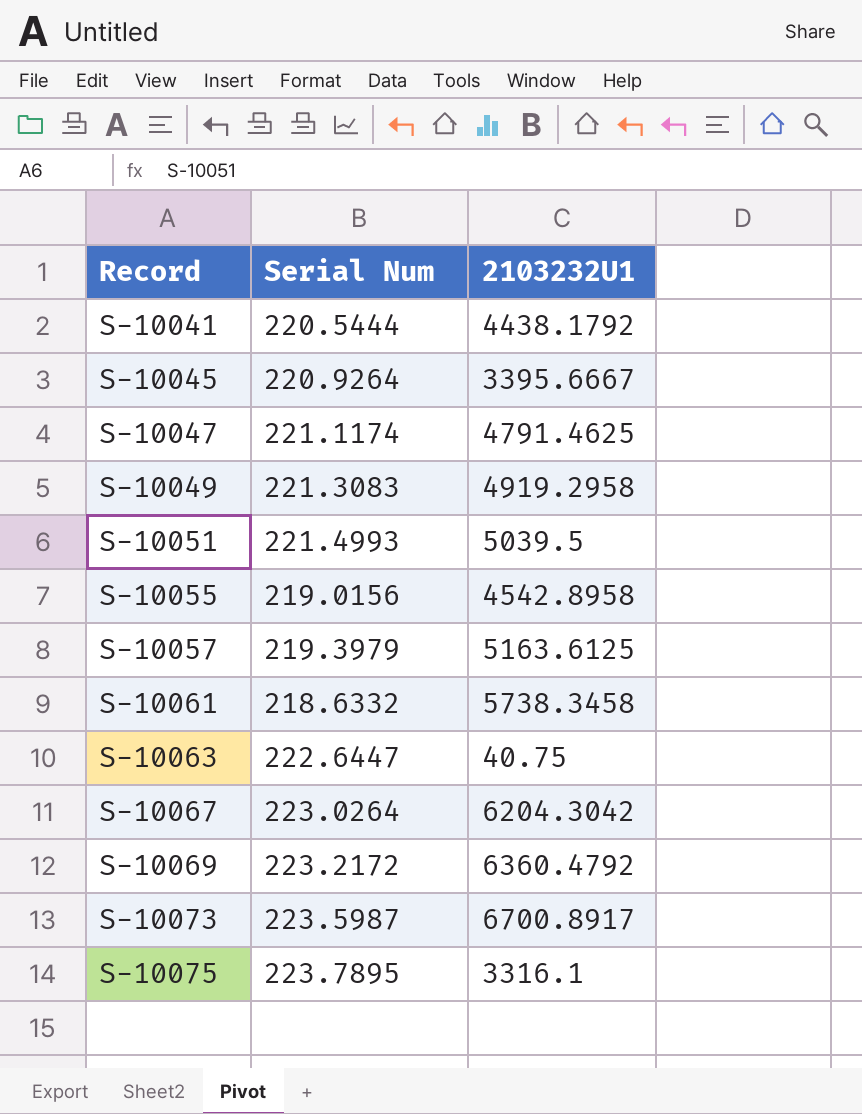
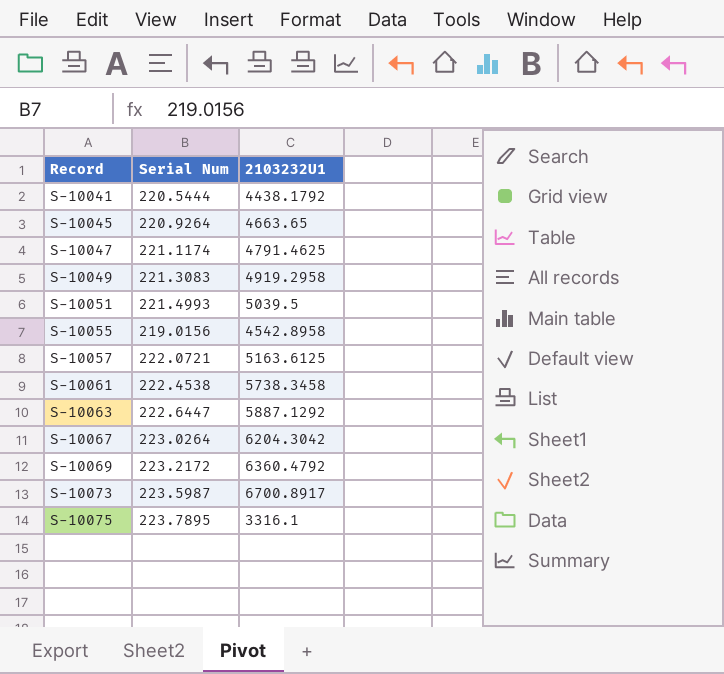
S-10045 | 2103232U1: 3395.6667 -> 4663.65
S-10057 | Serial Num: 219.3979 -> 222.0721
S-10061 | Serial Num: 218.6332 -> 222.4538
S-10063 | 2103232U1: 40.75 -> 5887.1292

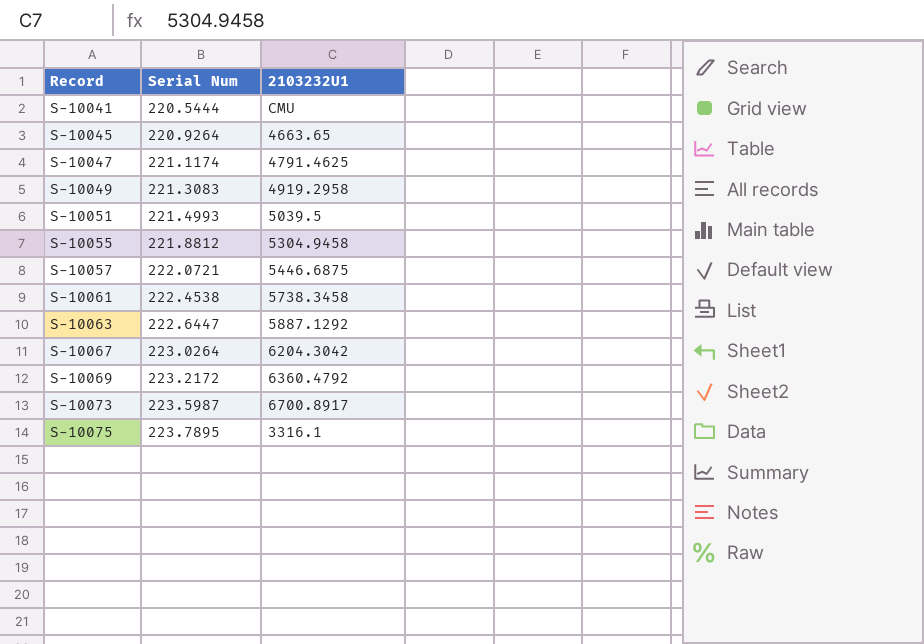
S-10041 | 2103232U1: 4438.1792 -> CMU
S-10055 | Serial Num: 219.0156 -> 221.8812
S-10055 | 2103232U1: 4542.8958 -> 5304.9458
S-10057 | 2103232U1: 5163.6125 -> 5446.6875

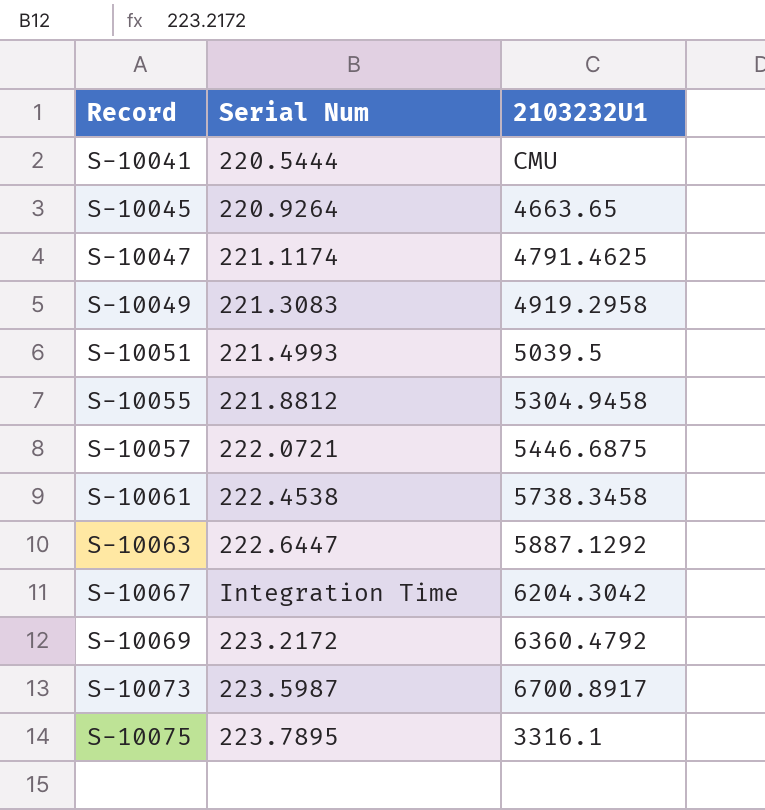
S-10067 | Serial Num: 223.0264 -> Integration Time

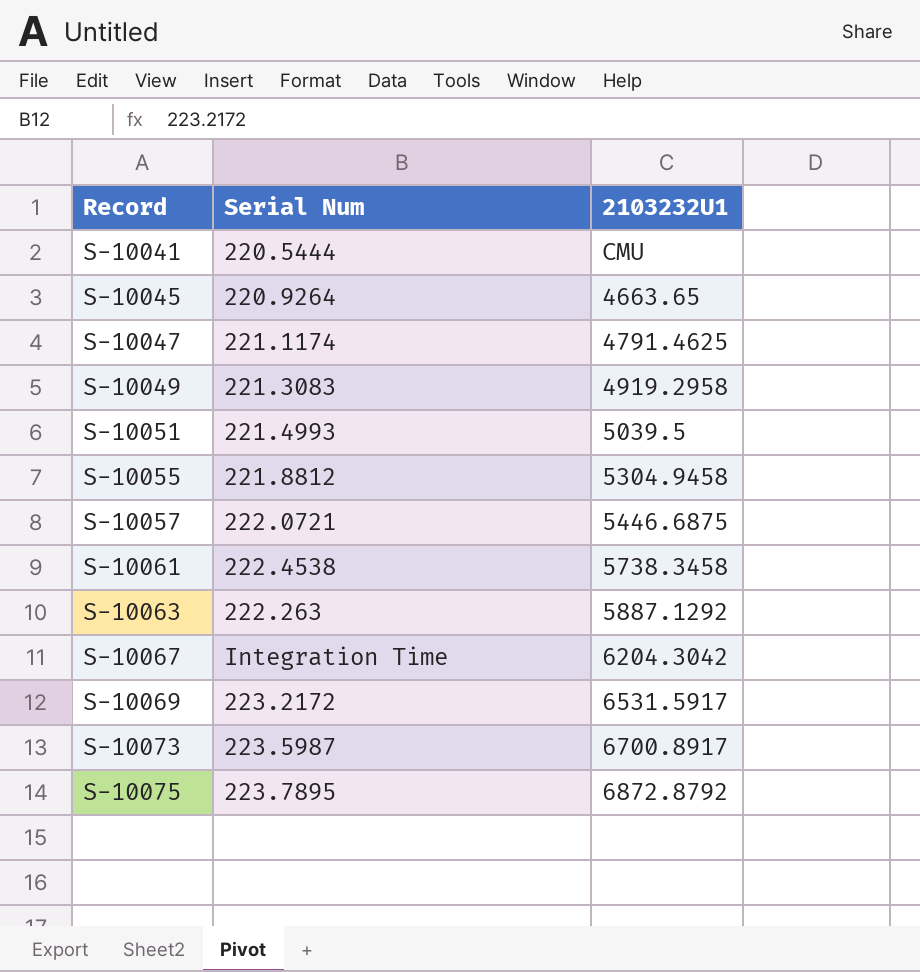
S-10063 | Serial Num: 222.6447 -> 222.263
S-10069 | 2103232U1: 6360.4792 -> 6531.5917
S-10075 | 2103232U1: 3316.1 -> 6872.8792

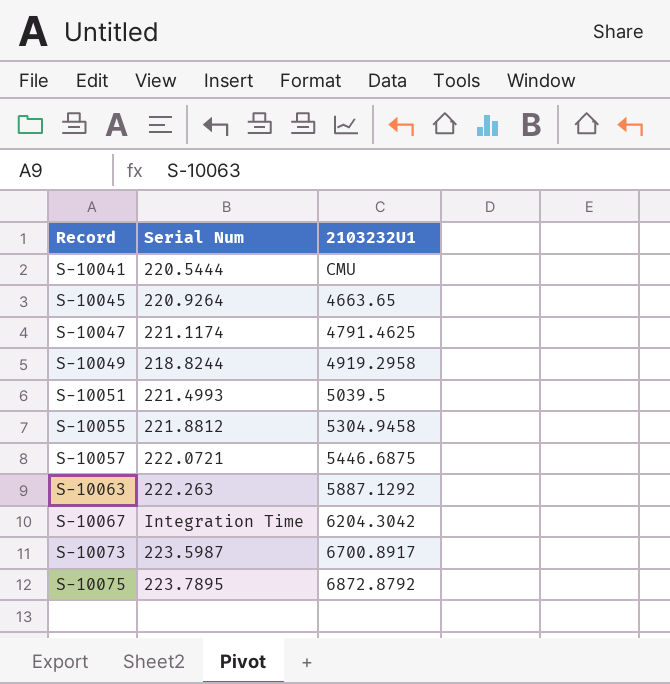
row S-10061: 222.4538 | 5738.3458 -> none
row S-10069: 223.2172 | 6531.5917 -> none
S-10049 | Serial Num: 221.3083 -> 218.8244

